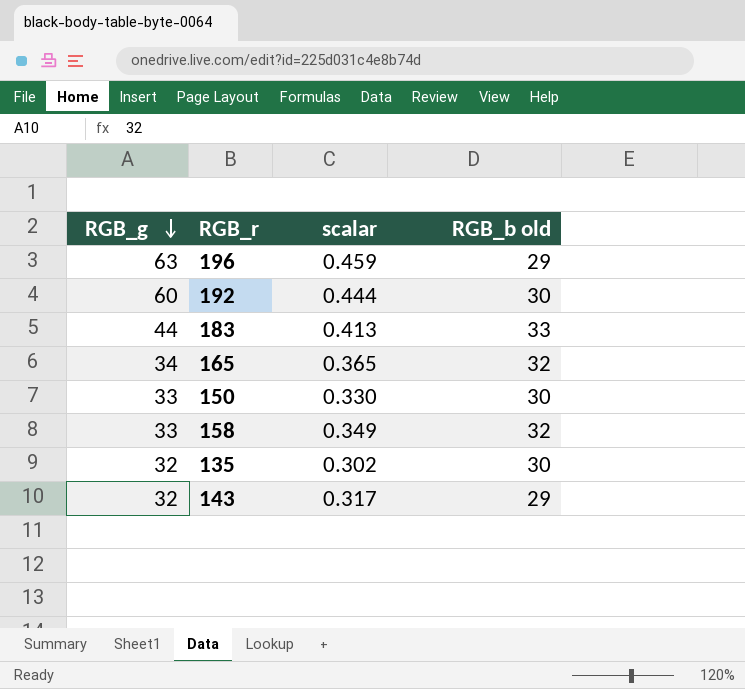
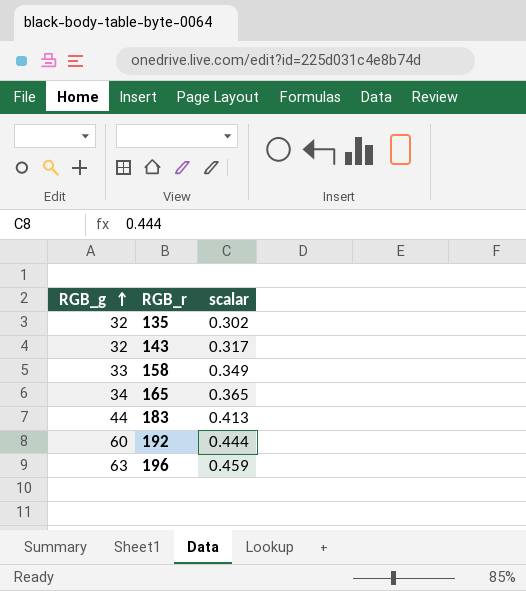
row order: RGB_g descending -> RGB_g ascending
column RGB_b old | position: 4 -> none
row 150: 33 | 0.330 | 30 -> none

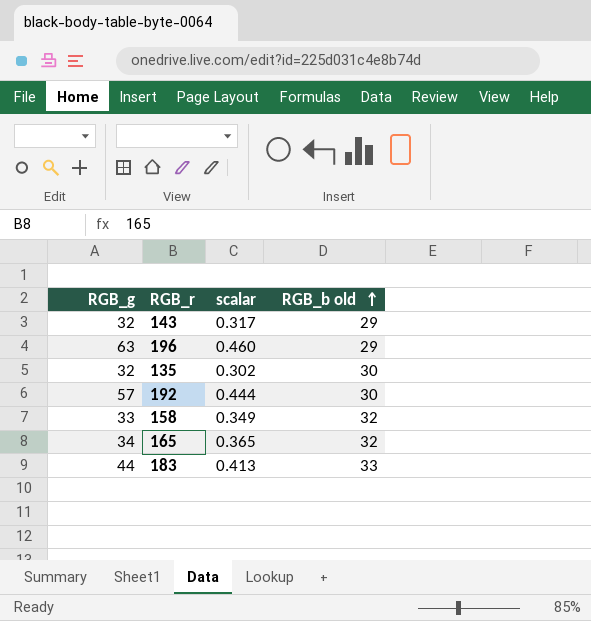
row order: RGB_g ascending -> RGB_b old ascending
column RGB_b old | position: none -> 4
196 | scalar: 0.459 -> 0.460
192 | RGB_g: 60 -> 57

